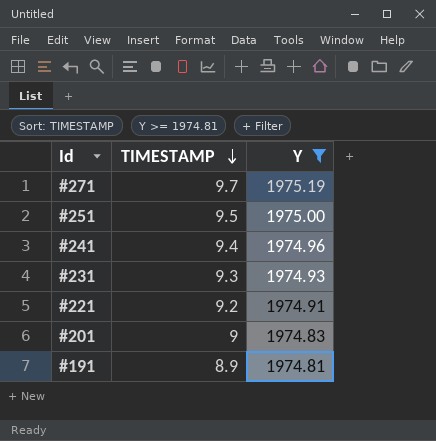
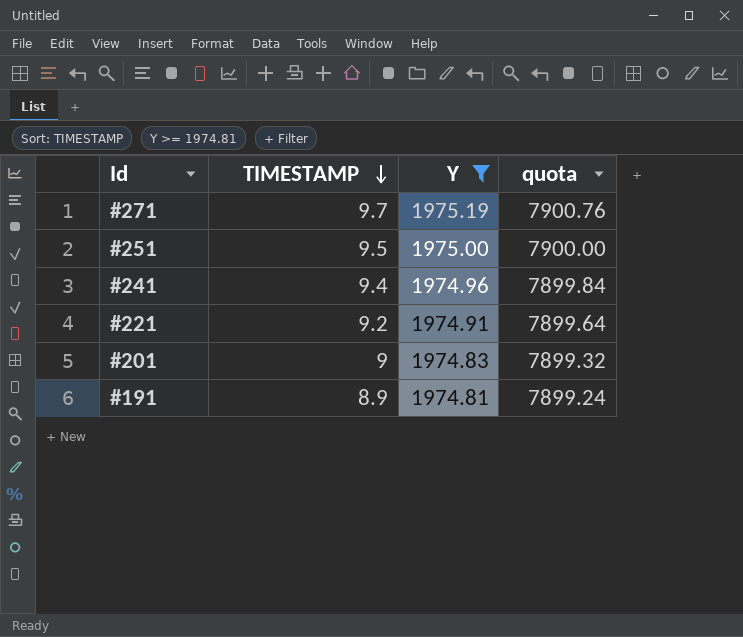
column quota | formula: none -> [Y] * 4
row #231: 9.3 | 1974.93 -> none

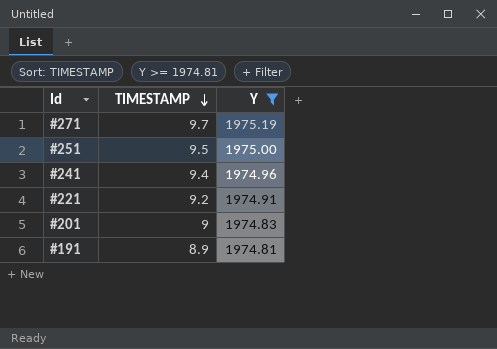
column quota | formula: [Y] * 4 -> none

